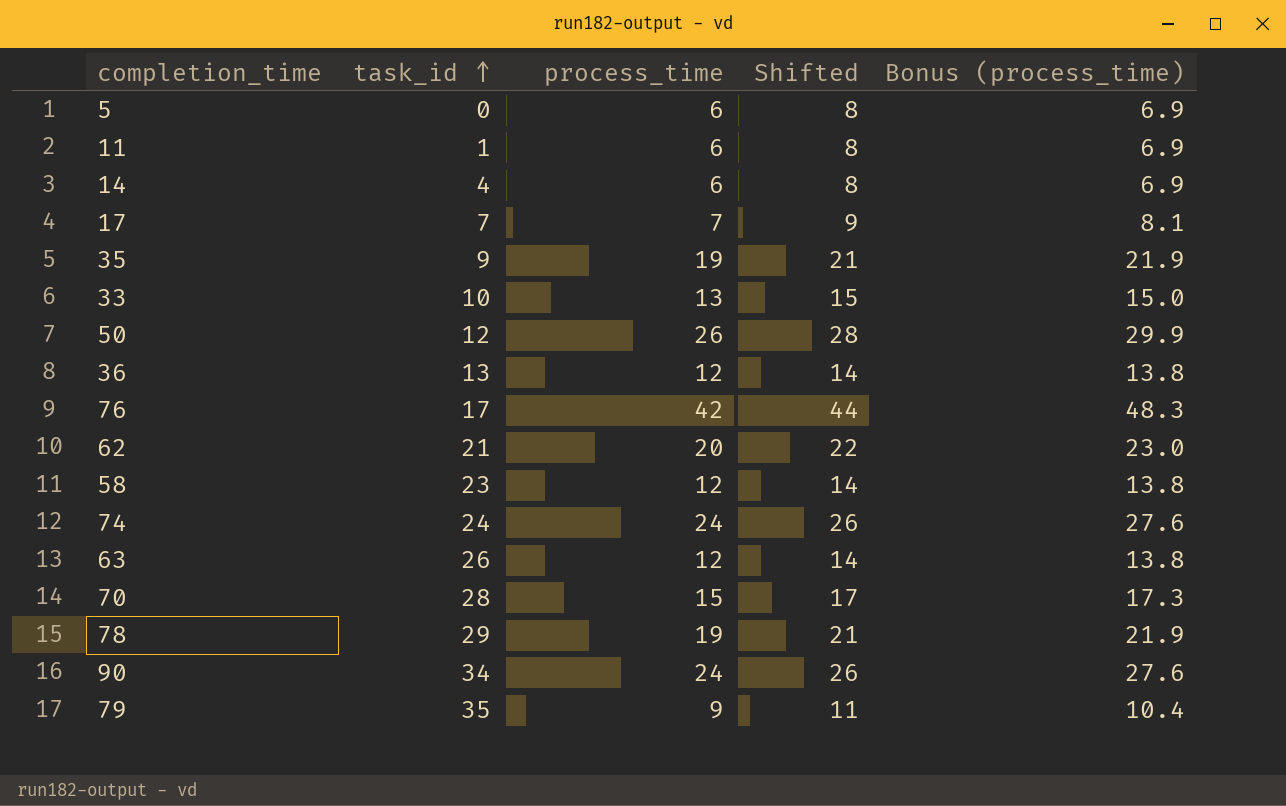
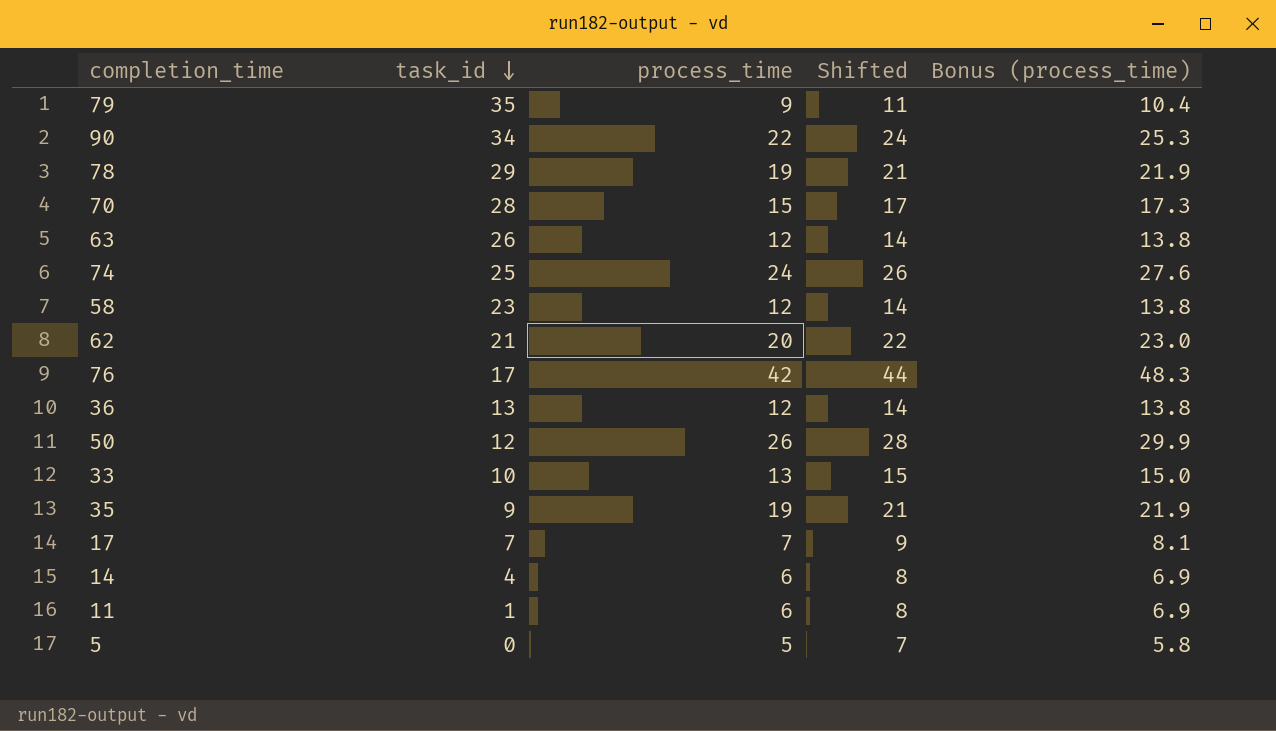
row order: task_id ascending -> task_id descending
90 | process_time: 24 -> 22
90 | Shifted: 26 -> 24
90 | Bonus (process_time): 27.6 -> 25.3
74 | task_id: 24 -> 25
5 | process_time: 6 -> 5
5 | Shifted: 8 -> 7
5 | Bonus (process_time): 6.9 -> 5.8

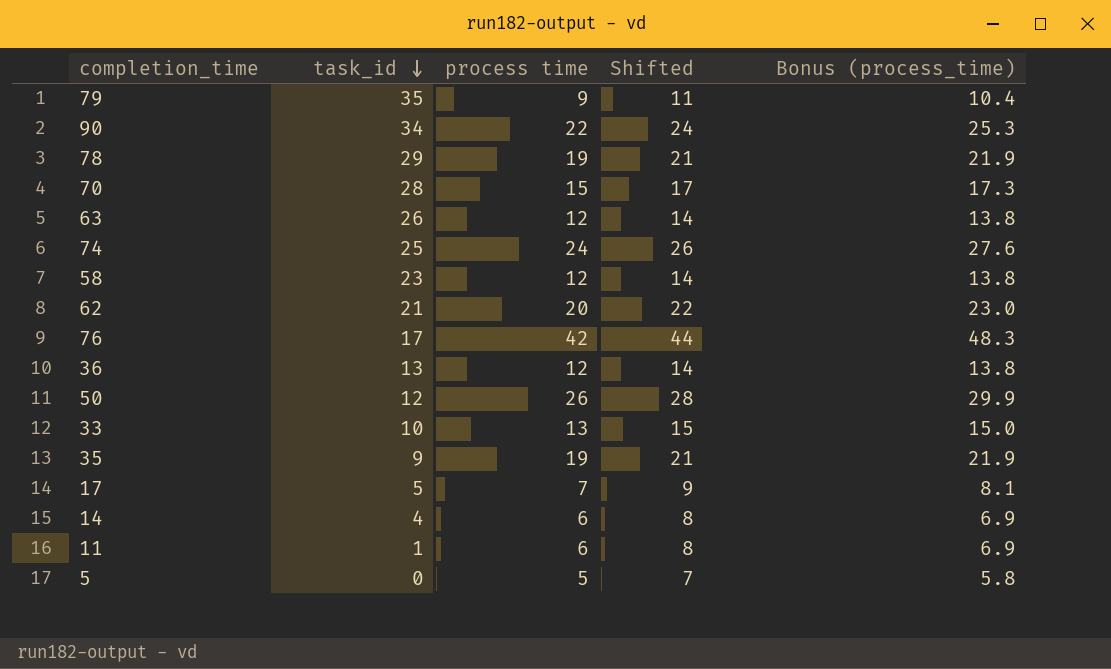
column name: process_time -> process time
17 | task_id: 7 -> 5

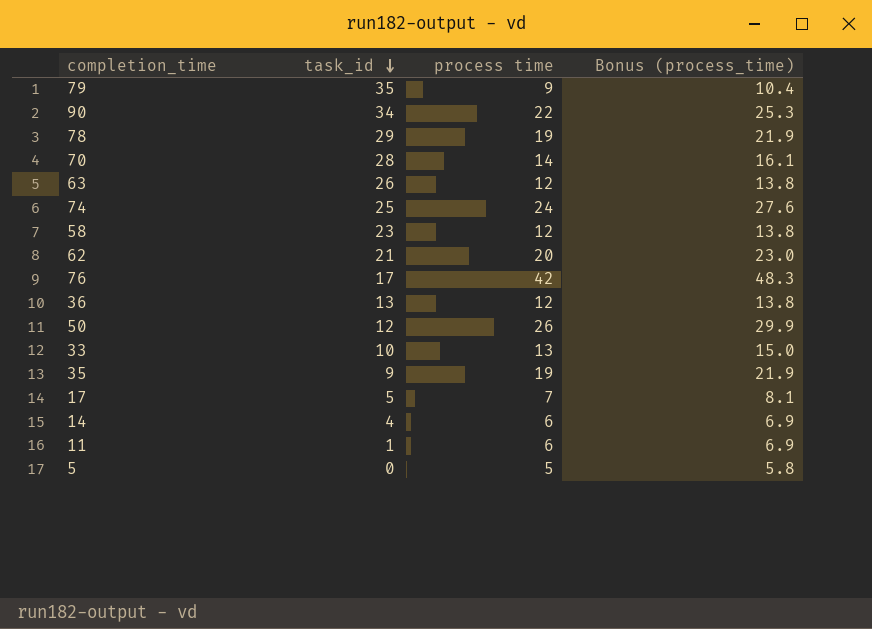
column Shifted | formula: [process time] + 2 -> none
70 | process time: 15 -> 14
70 | Bonus (process_time): 17.3 -> 16.1

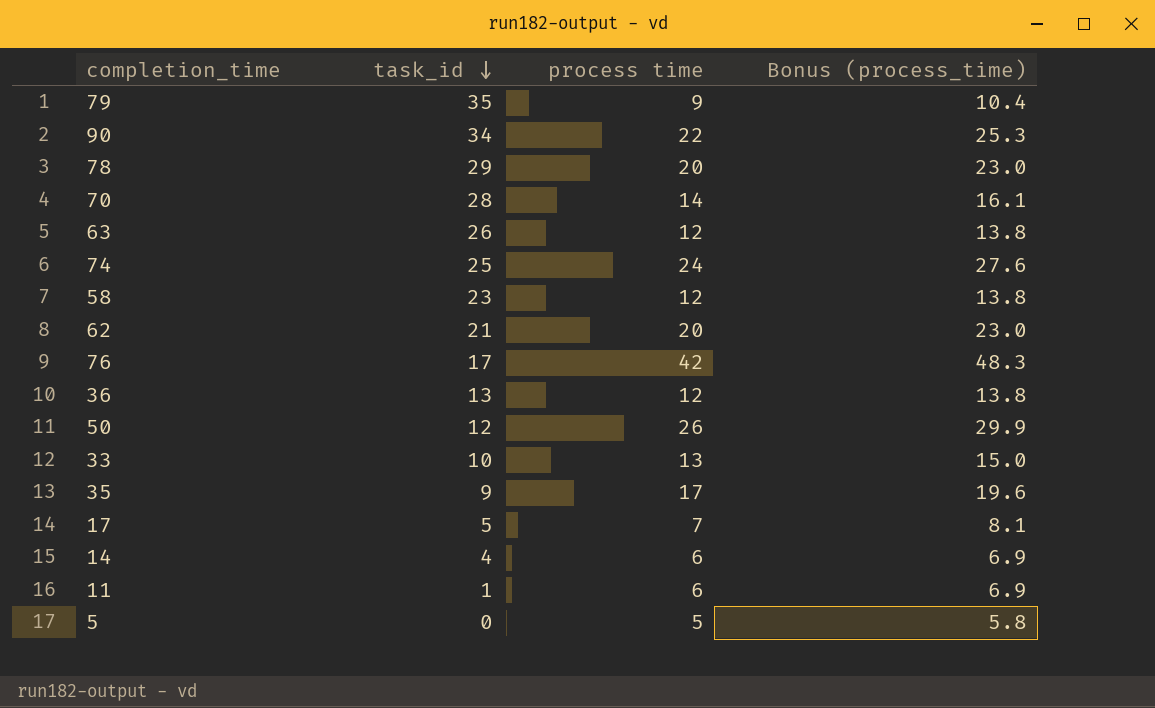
78 | process time: 19 -> 20
78 | Bonus (process_time): 21.9 -> 23.0
35 | process time: 19 -> 17
35 | Bonus (process_time): 21.9 -> 19.6

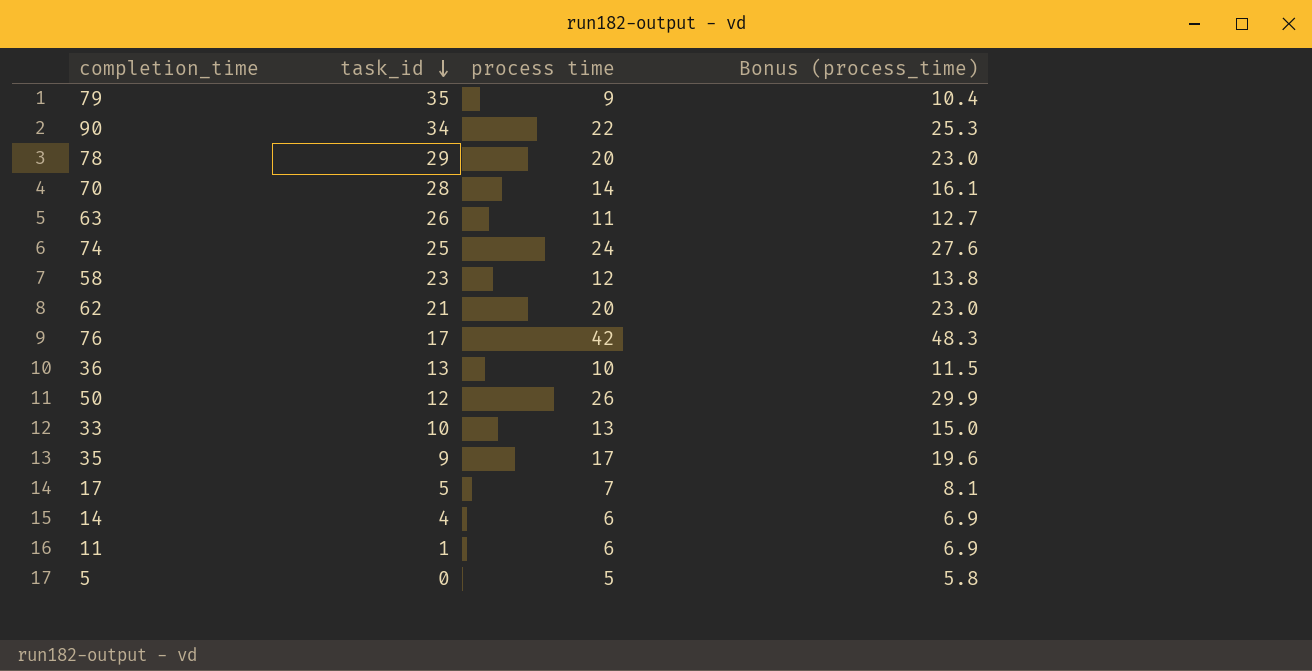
63 | process time: 12 -> 11
63 | Bonus (process_time): 13.8 -> 12.7
36 | process time: 12 -> 10
36 | Bonus (process_time): 13.8 -> 11.5

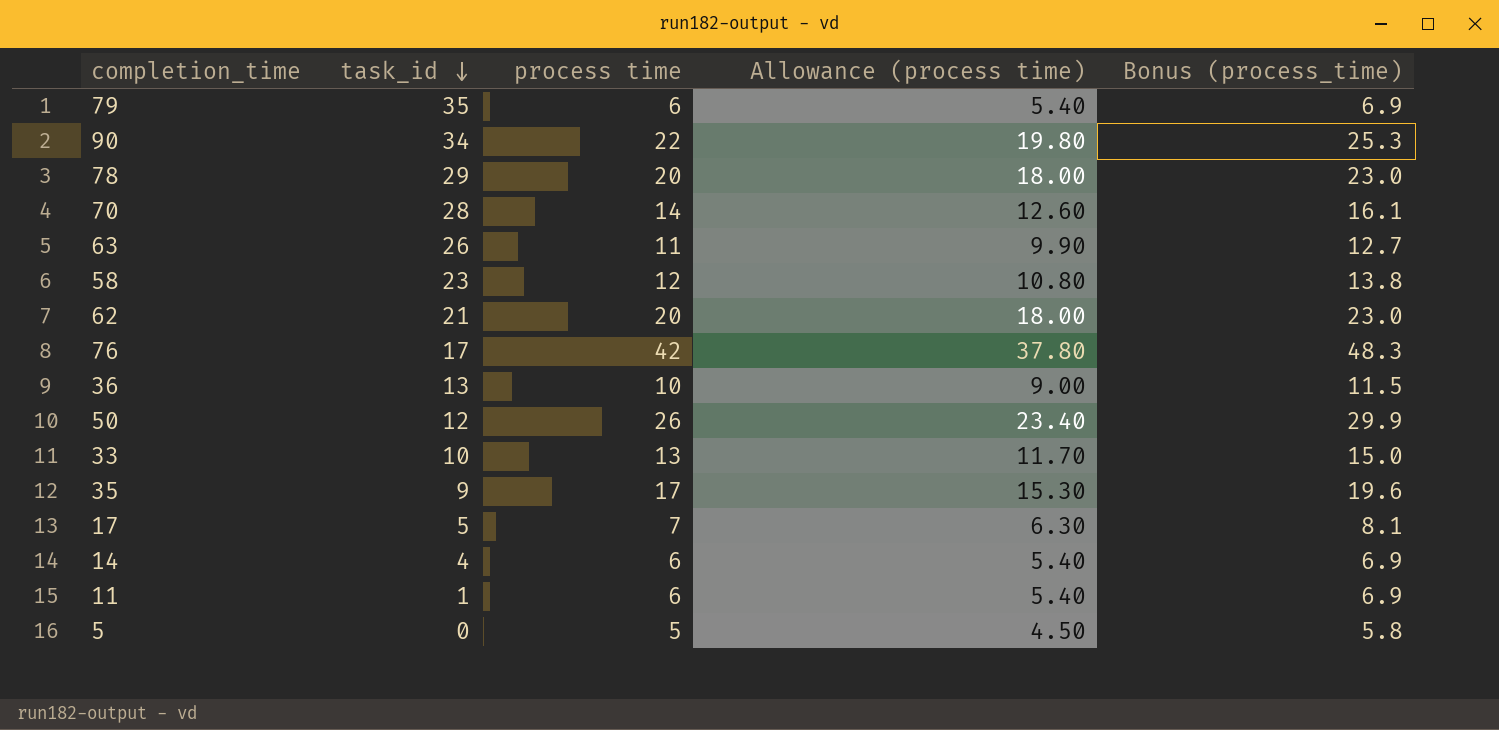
column Allowance (process time) | formula: none -> [process time] * 0.9
row 74: 25 | 24 | 27.6 -> none
79 | process time: 9 -> 6
79 | Bonus (process_time): 10.4 -> 6.9

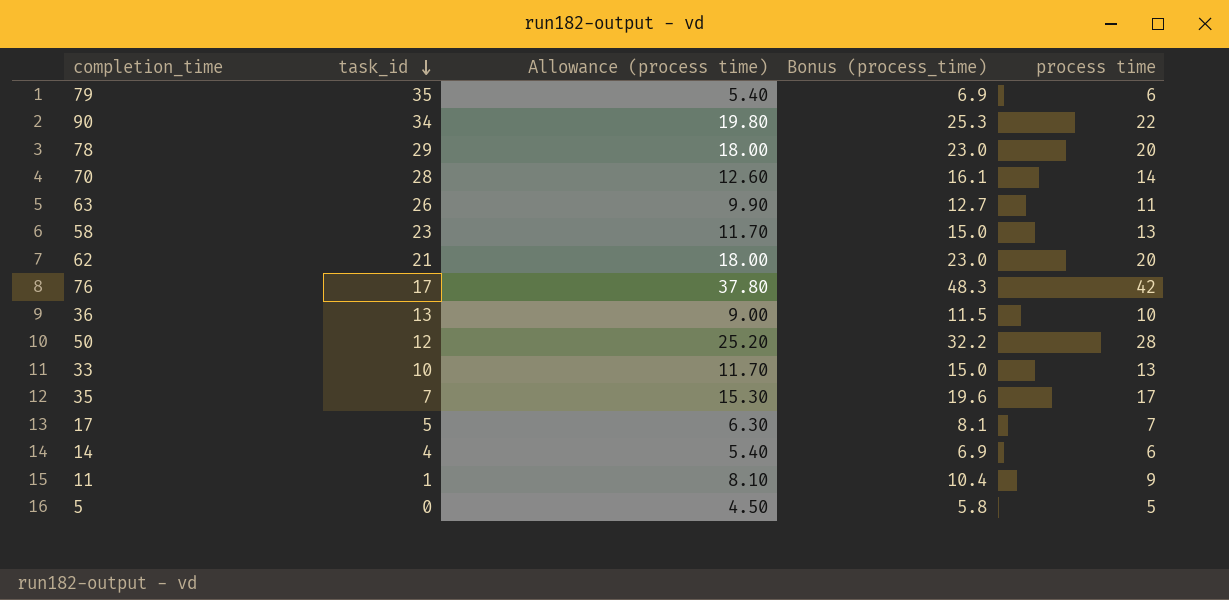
column process time | position: 3 -> 5
58 | Allowance (process time): 10.80 -> 11.70
58 | Bonus (process_time): 13.8 -> 15.0
58 | process time: 12 -> 13
50 | Allowance (process time): 23.40 -> 25.20
50 | Bonus (process_time): 29.9 -> 32.2
50 | process time: 26 -> 28
35 | task_id: 9 -> 7
11 | Allowance (process time): 5.40 -> 8.10
11 | Bonus (process_time): 6.9 -> 10.4
11 | process time: 6 -> 9

